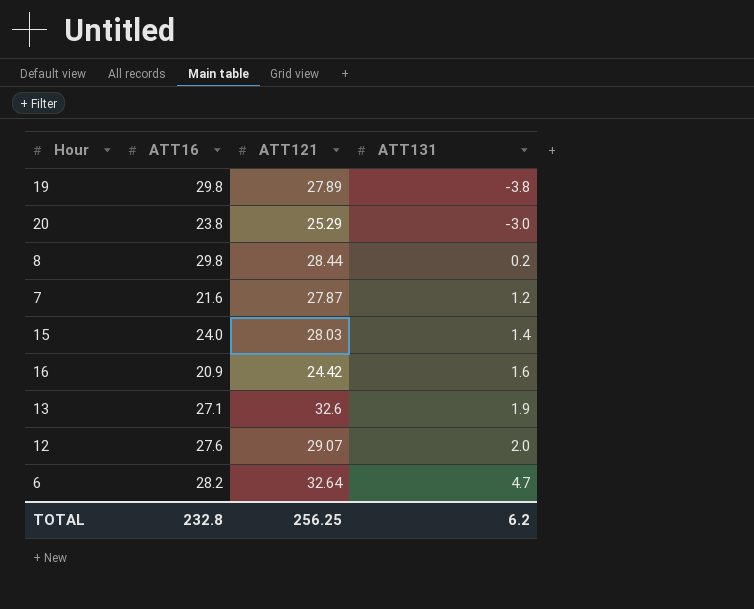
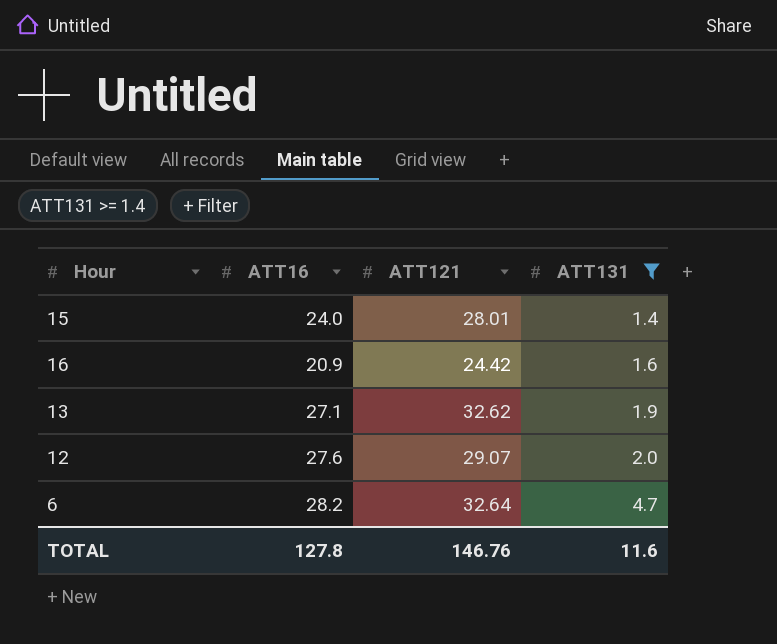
filter: none -> ATT131 >= 1.4
15 | ATT121: 28.03 -> 28.01
13 | ATT121: 32.6 -> 32.62
TOTAL | ATT16: 232.8 -> 127.8
TOTAL | ATT121: 256.25 -> 146.76
TOTAL | ATT131: 6.2 -> 11.6

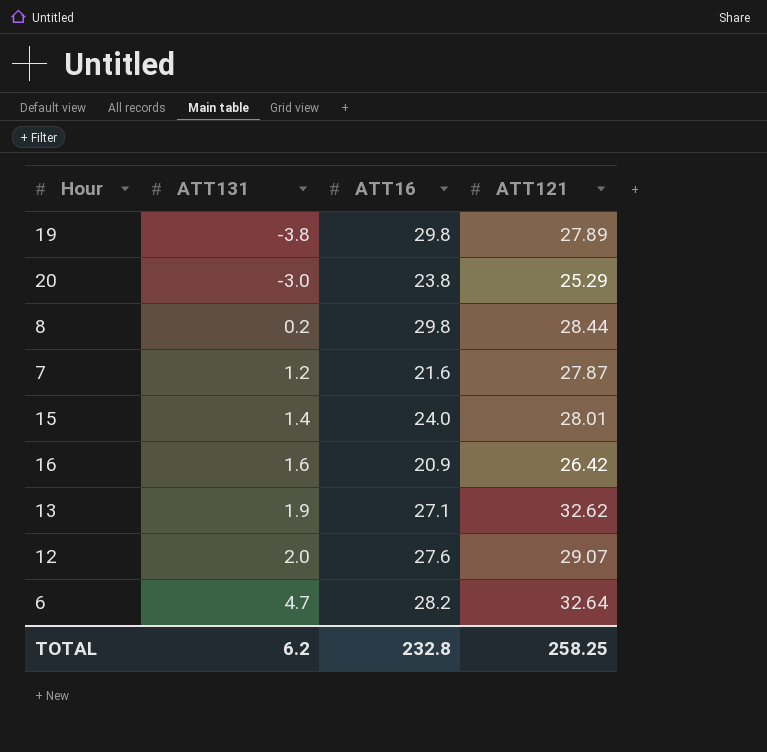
filter: ATT131 >= 1.4 -> none
column ATT131 | position: 4 -> 2
16 | ATT121: 24.42 -> 26.42
TOTAL | ATT131: 11.6 -> 6.2
TOTAL | ATT16: 127.8 -> 232.8
TOTAL | ATT121: 146.76 -> 258.25

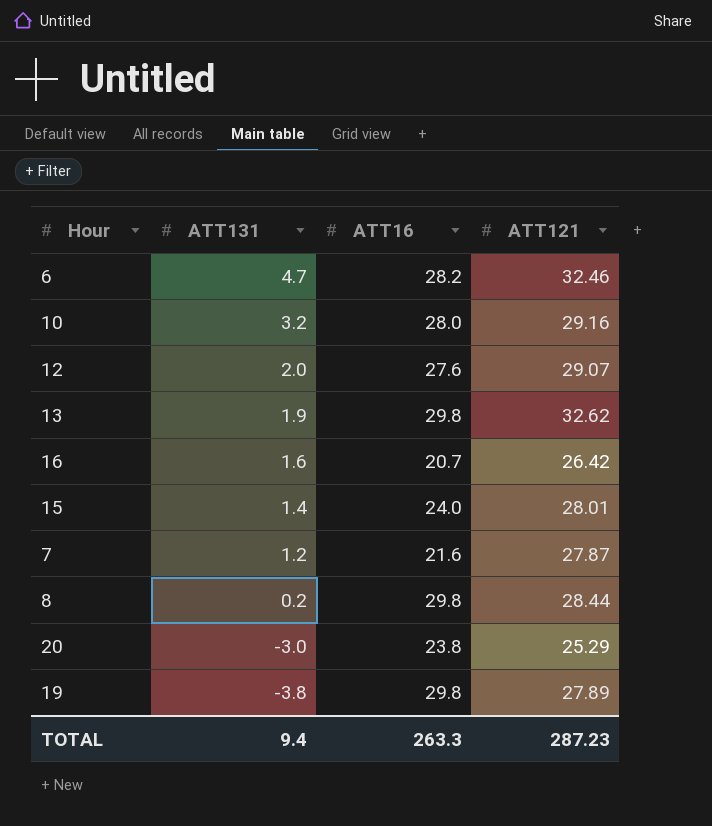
row order: ATT131 ascending -> ATT131 descending
6 | ATT121: 32.64 -> 32.46
row 10: none -> 3.2 | 28.0 | 29.16
13 | ATT16: 27.1 -> 29.8
16 | ATT16: 20.9 -> 20.7
TOTAL | ATT131: 6.2 -> 9.4
TOTAL | ATT16: 232.8 -> 263.3
TOTAL | ATT121: 258.25 -> 287.23

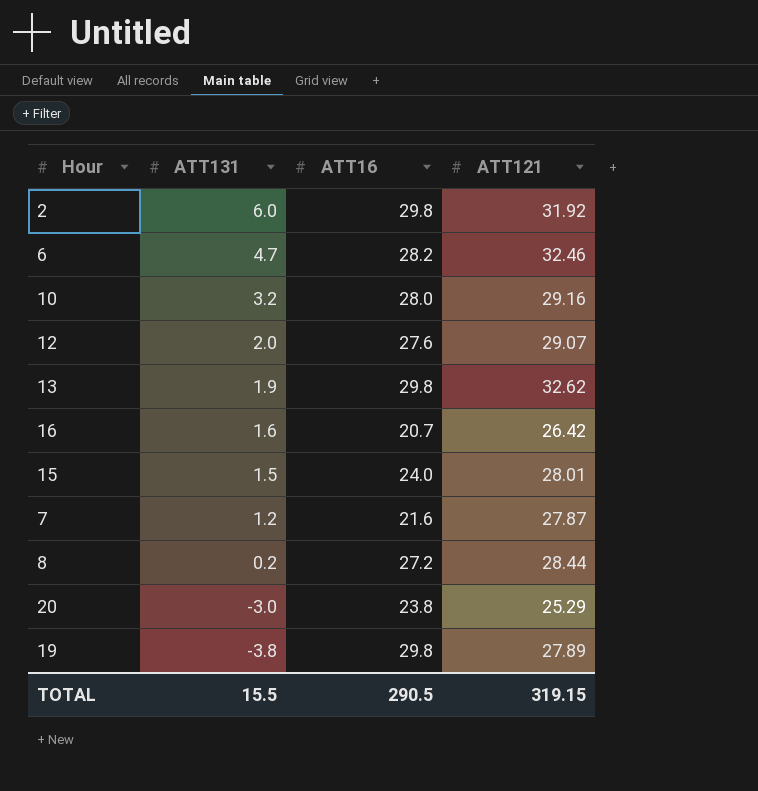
row 2: none -> 6.0 | 29.8 | 31.92
15 | ATT131: 1.4 -> 1.5
8 | ATT16: 29.8 -> 27.2
TOTAL | ATT131: 9.4 -> 15.5
TOTAL | ATT16: 263.3 -> 290.5
TOTAL | ATT121: 287.23 -> 319.15

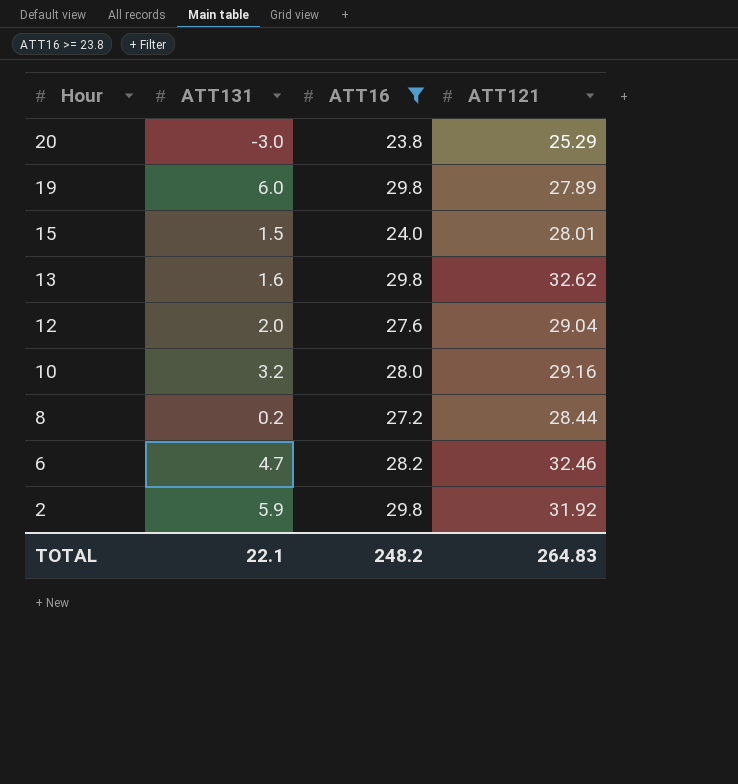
filter: none -> ATT16 >= 23.8
row order: ATT131 descending -> Hour descending
19 | ATT131: -3.8 -> 6.0
13 | ATT131: 1.9 -> 1.6
12 | ATT121: 29.07 -> 29.04
2 | ATT131: 6.0 -> 5.9
TOTAL | ATT131: 15.5 -> 22.1
TOTAL | ATT16: 290.5 -> 248.2
TOTAL | ATT121: 319.15 -> 264.83

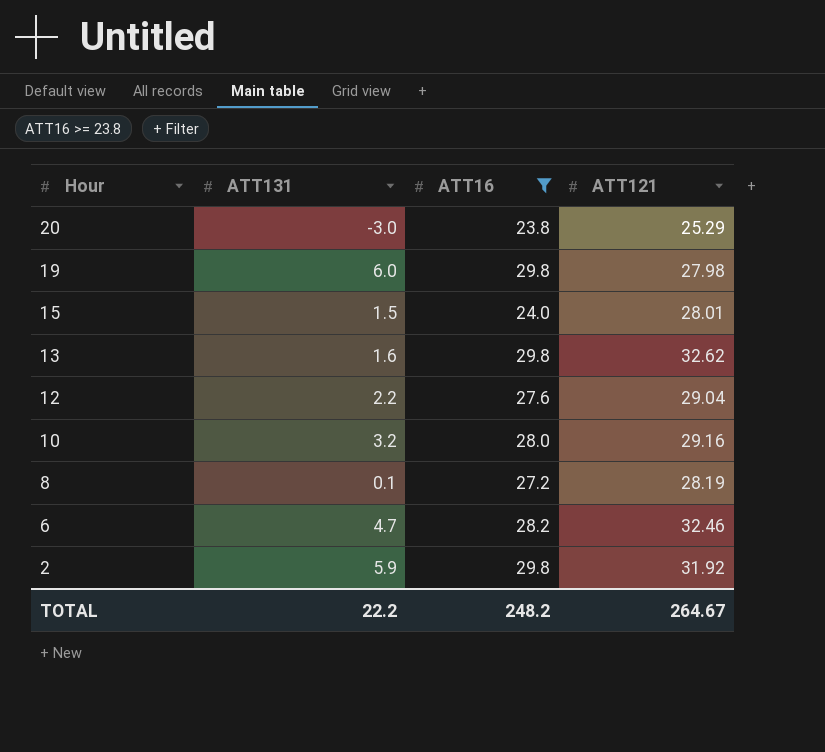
19 | ATT121: 27.89 -> 27.98
12 | ATT131: 2.0 -> 2.2
8 | ATT131: 0.2 -> 0.1
8 | ATT121: 28.44 -> 28.19
TOTAL | ATT131: 22.1 -> 22.2
TOTAL | ATT121: 264.83 -> 264.67

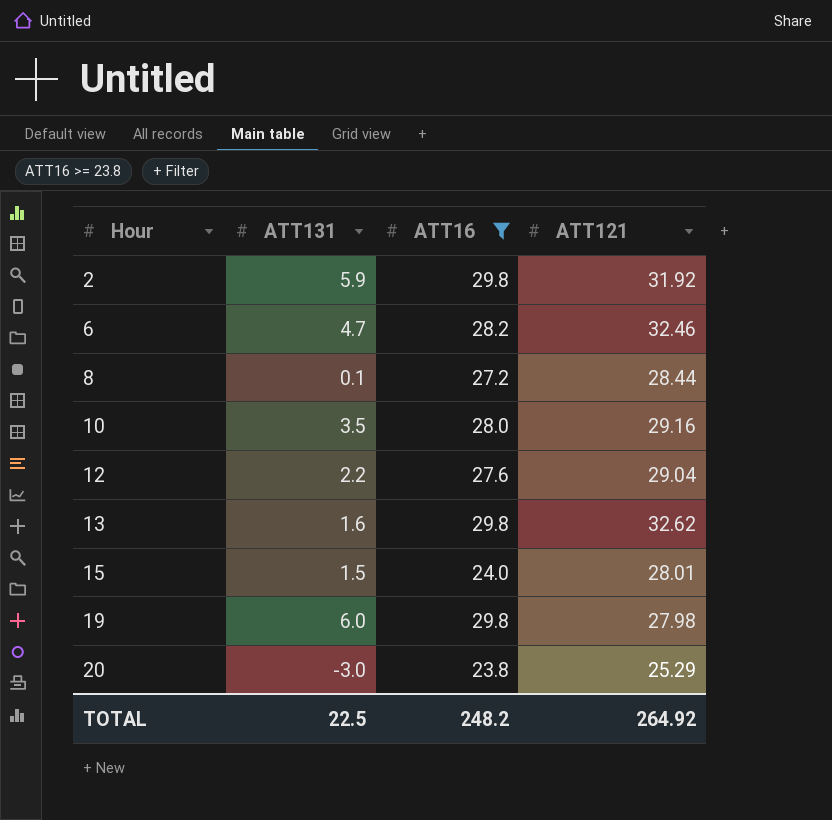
row order: Hour descending -> Hour ascending
8 | ATT121: 28.19 -> 28.44
10 | ATT131: 3.2 -> 3.5
TOTAL | ATT131: 22.2 -> 22.5
TOTAL | ATT121: 264.67 -> 264.92

